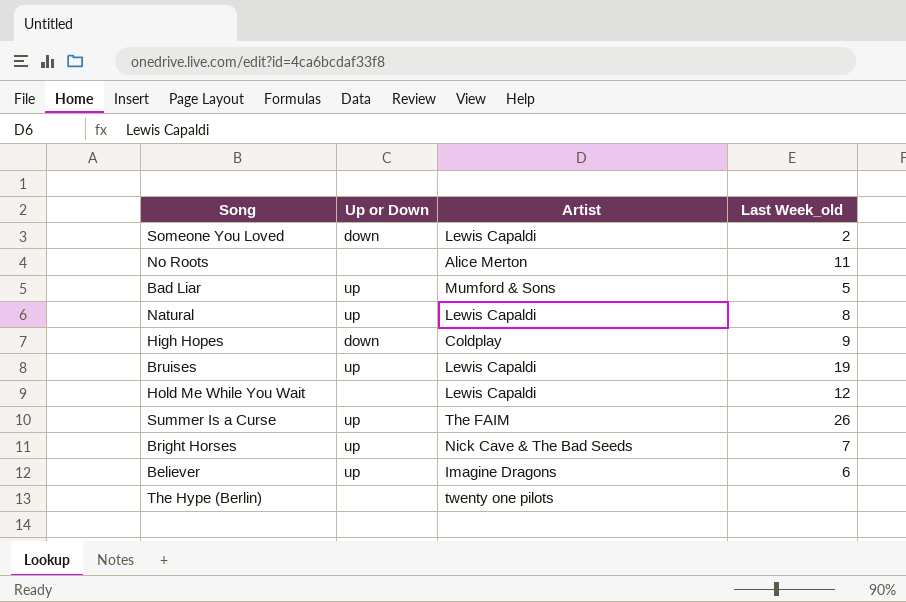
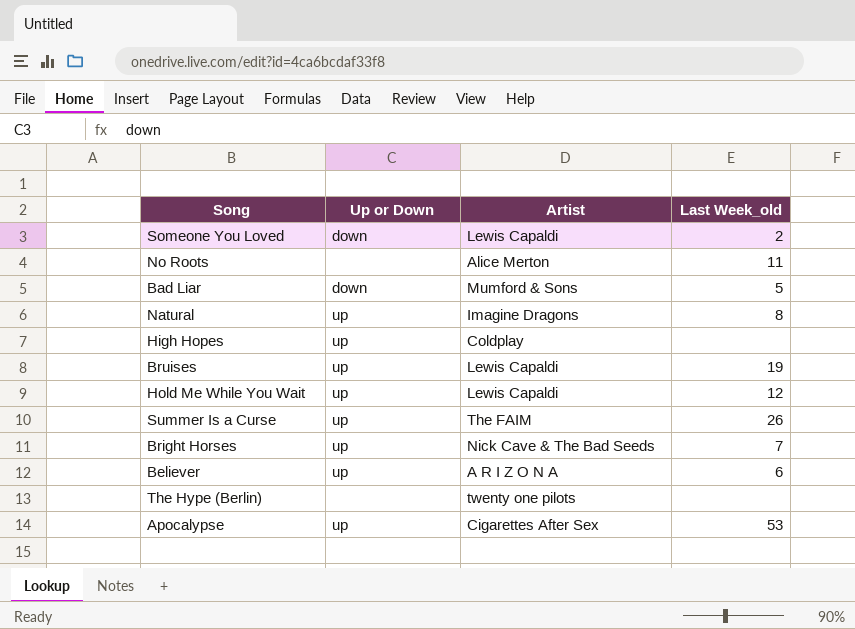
Bad Liar | Up or Down: up -> down
Natural | Artist: Lewis Capaldi -> Imagine Dragons
High Hopes | Up or Down: down -> up
High Hopes | Last Week_old: 9 -> none
Hold Me While You Wait | Up or Down: none -> up
Believer | Artist: Imagine Dragons -> A R I Z O N A
row Apocalypse: none -> up | Cigarettes After Sex | 53

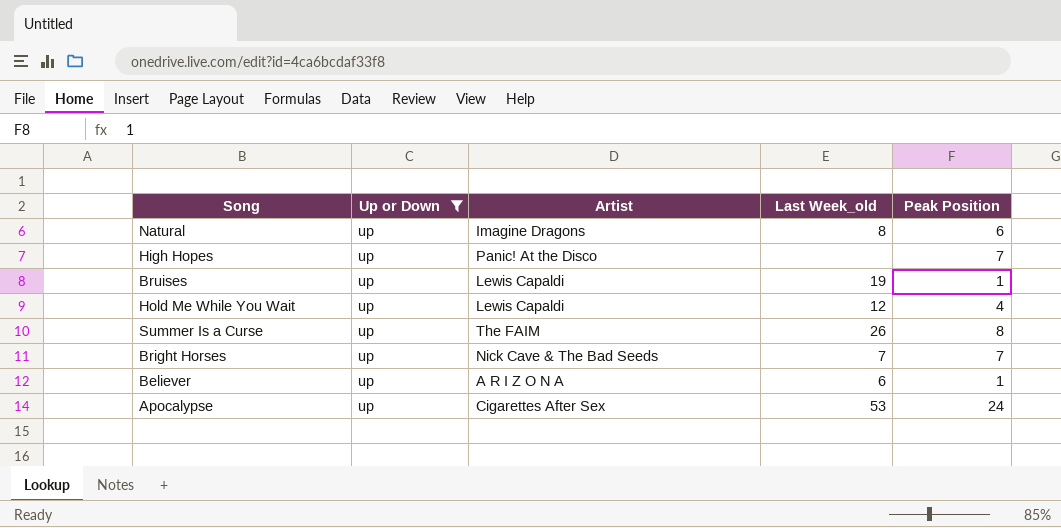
filter: none -> Up or Down = up
column Peak Position | position: none -> 5
High Hopes | Artist: Coldplay -> Panic! At the Disco

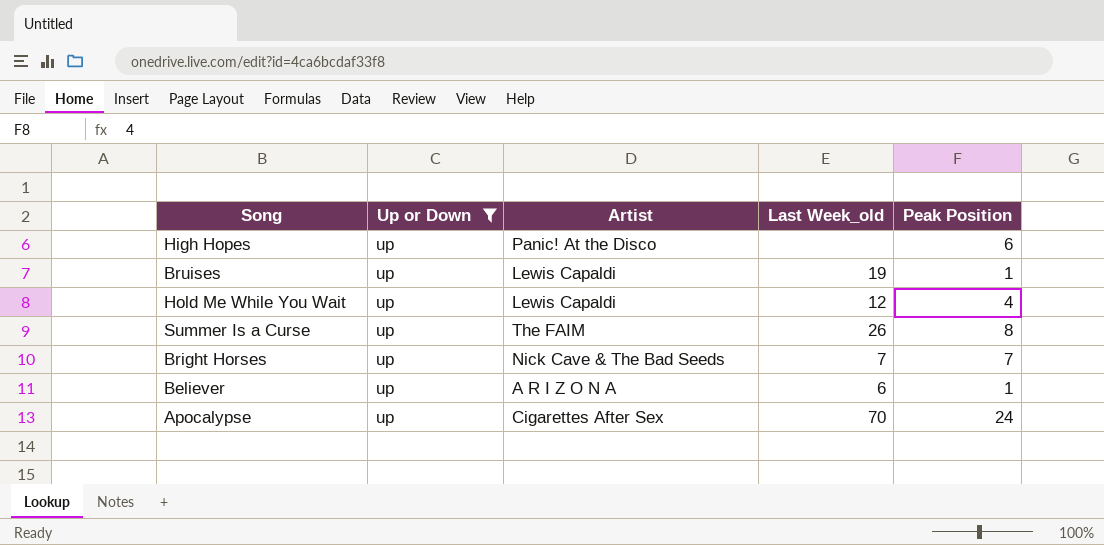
row Natural: up | Imagine Dragons | 8 | 6 -> none
High Hopes | Peak Position: 7 -> 6
Apocalypse | Last Week_old: 53 -> 70

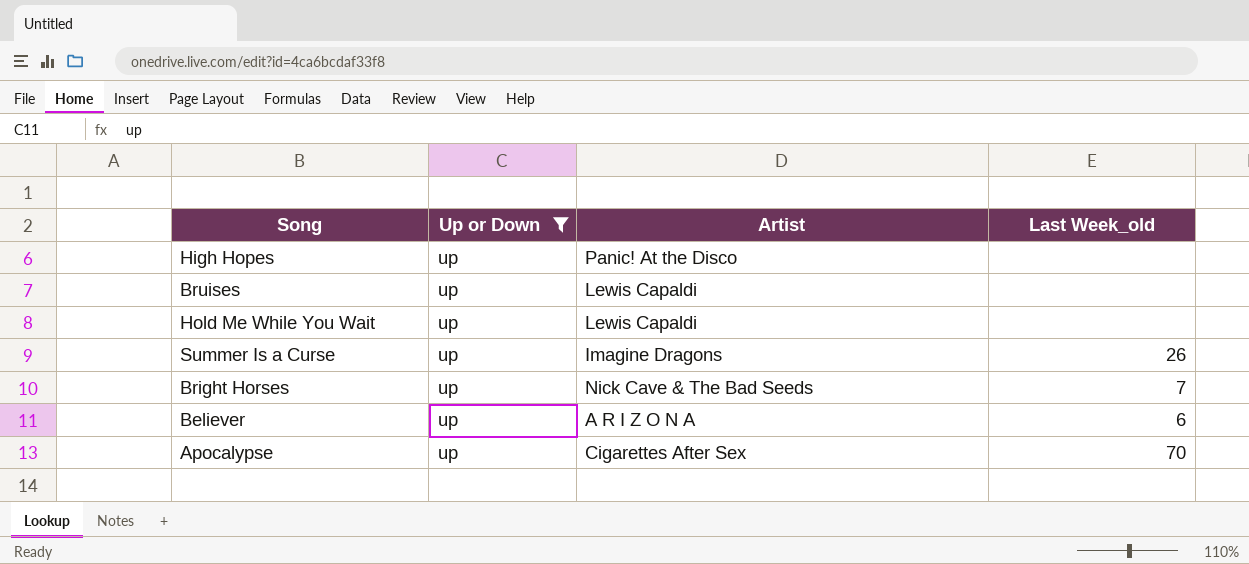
column Peak Position | position: 5 -> none
Bruises | Last Week_old: 19 -> none
Hold Me While You Wait | Last Week_old: 12 -> none
Summer Is a Curse | Artist: The FAIM -> Imagine Dragons

